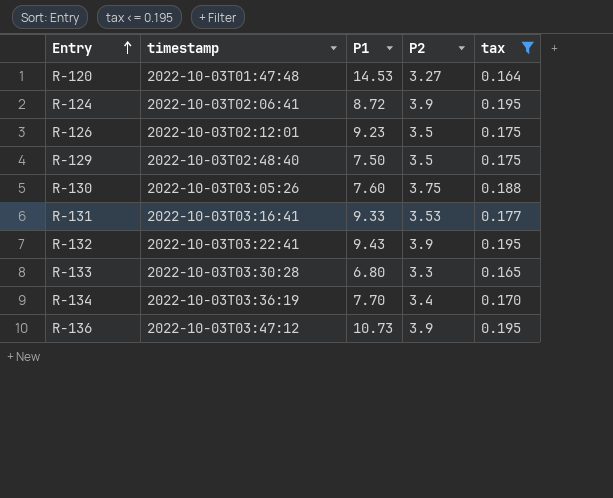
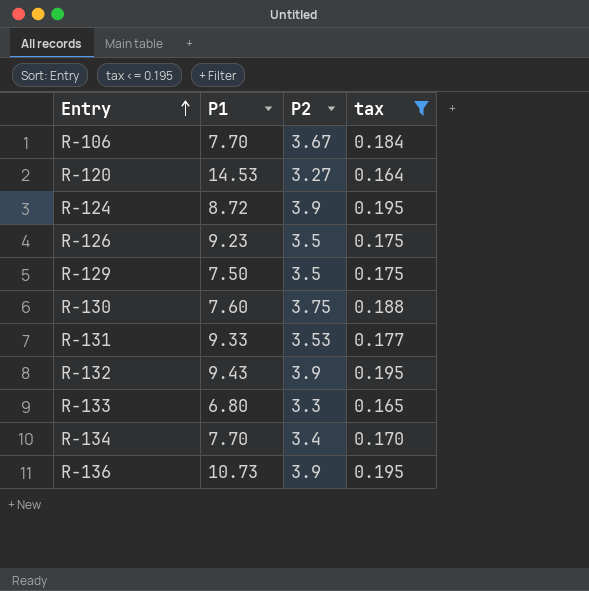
column timestamp | position: 2 -> none
row R-106: none -> 7.70 | 3.67 | 0.184

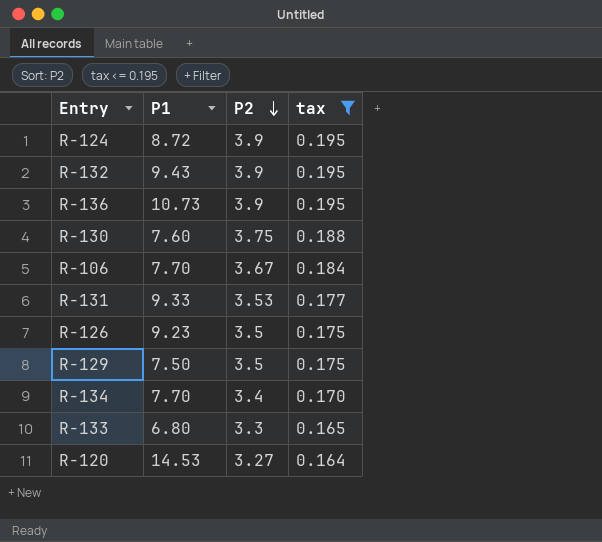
row order: Entry ascending -> P2 descending

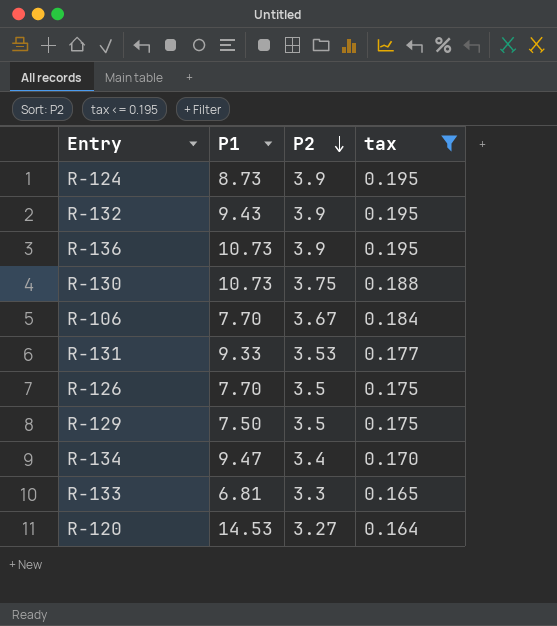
R-124 | P1: 8.72 -> 8.73
R-130 | P1: 7.60 -> 10.73
R-126 | P1: 9.23 -> 7.70
R-134 | P1: 7.70 -> 9.47
R-133 | P1: 6.80 -> 6.81

